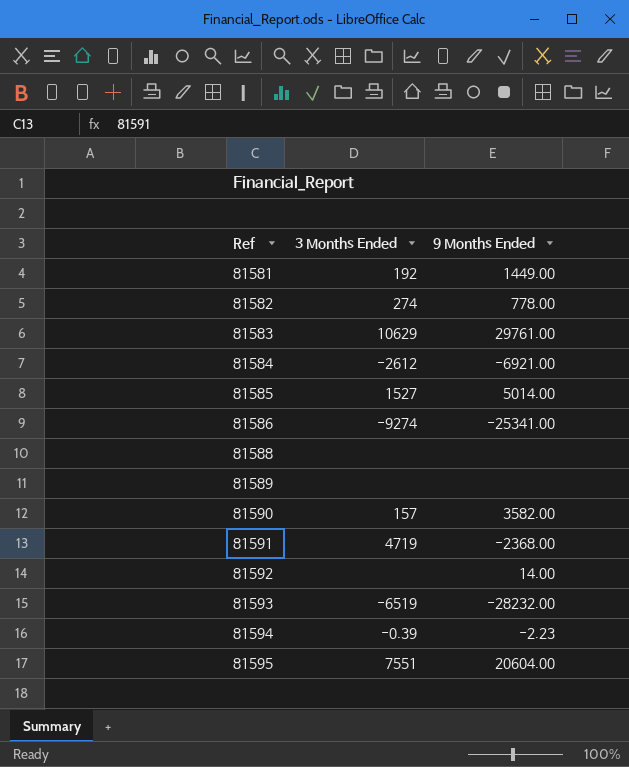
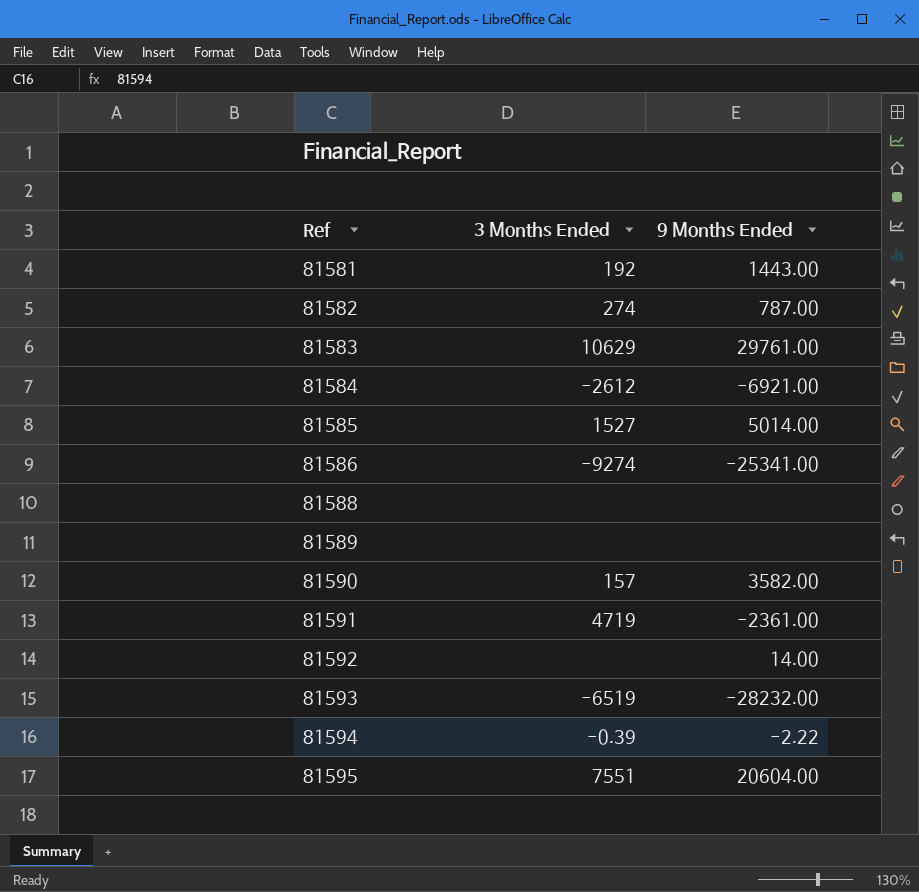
81581 | 9 Months Ended: 1449.00 -> 1443.00
81582 | 9 Months Ended: 778.00 -> 787.00
81591 | 9 Months Ended: -2368.00 -> -2361.00
81594 | 9 Months Ended: -2.23 -> -2.22

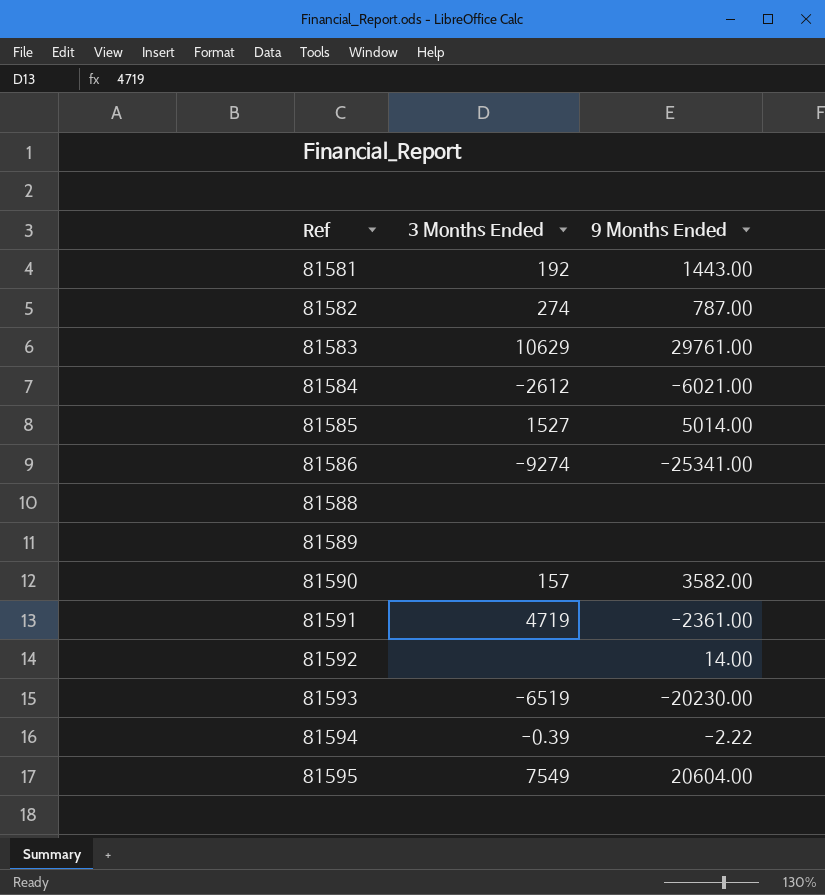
81584 | 9 Months Ended: -6921.00 -> -6021.00
81593 | 9 Months Ended: -28232.00 -> -20230.00
81595 | 3 Months Ended: 7551 -> 7549

